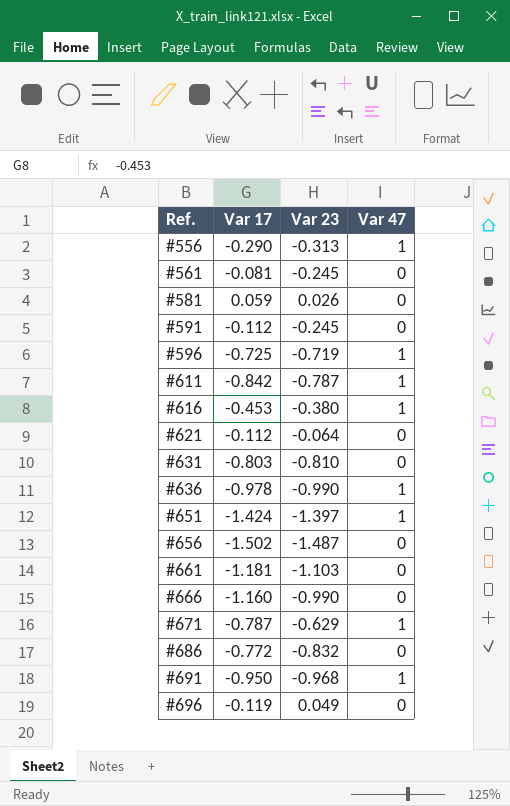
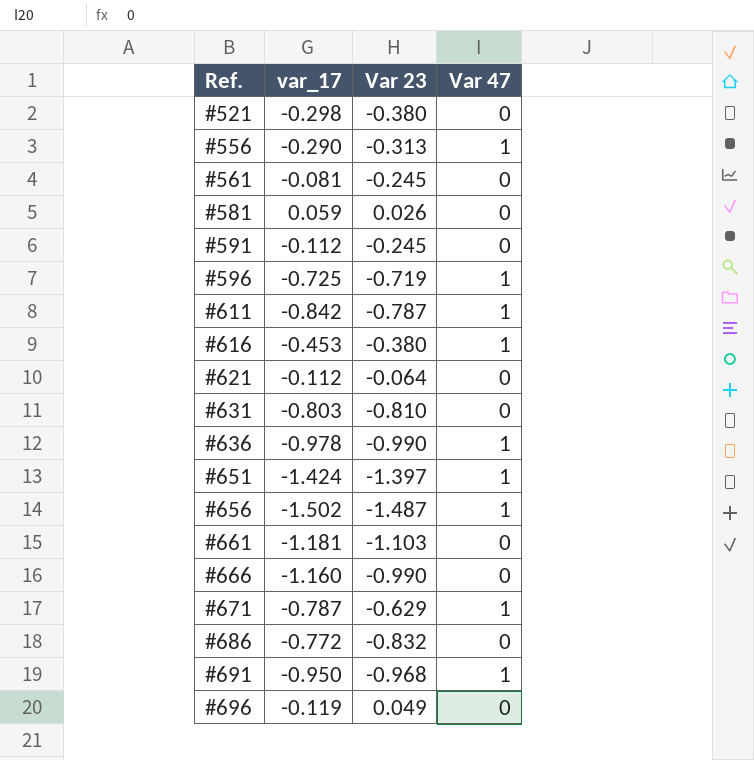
column name: Var 17 -> var_17
row #521: none -> -0.298 | -0.380 | 0
#656 | Var 47: 0 -> 1

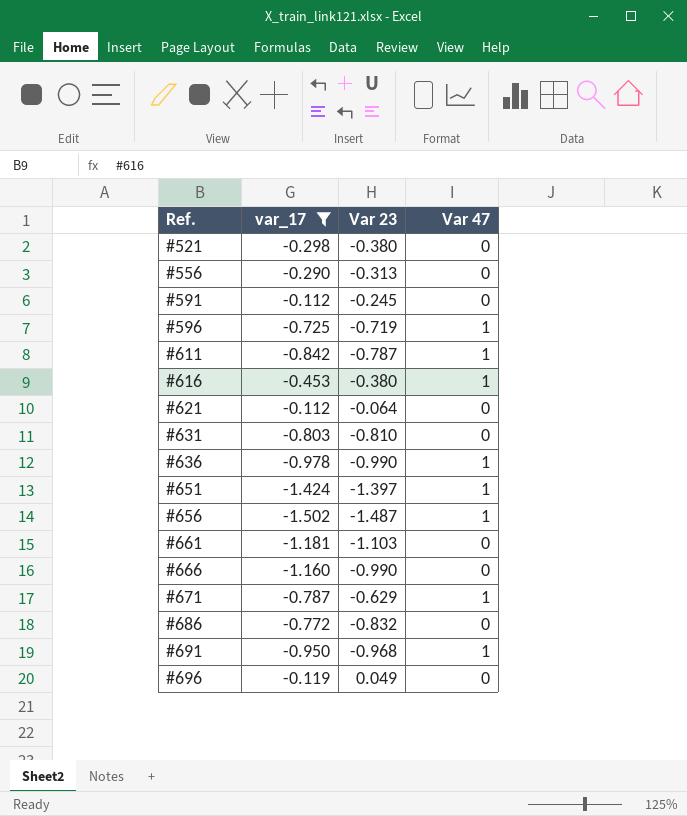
filter: none -> var_17 <= -0.112
#556 | Var 47: 1 -> 0

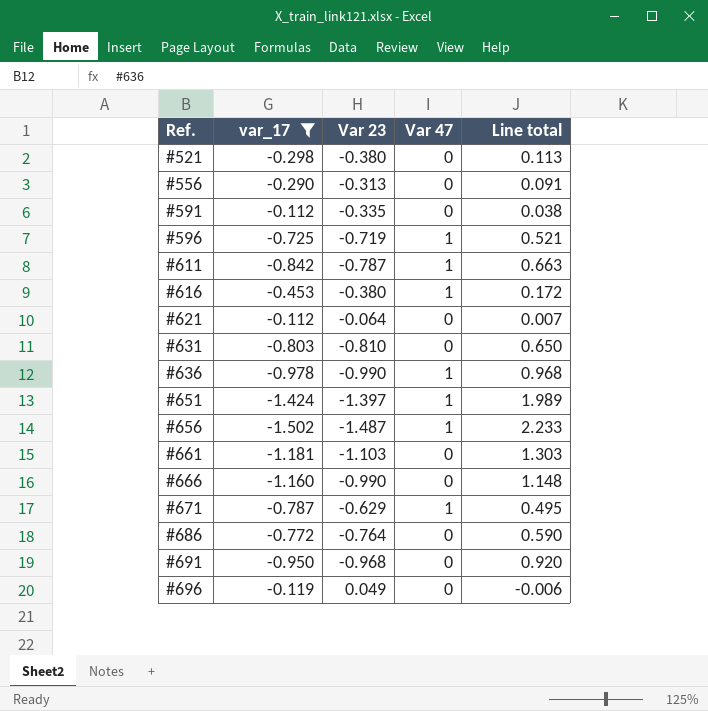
column Line total | formula: none -> [var_17] * [Var 23]
#591 | Var 23: -0.245 -> -0.335
#686 | Var 23: -0.832 -> -0.764
#691 | Var 47: 1 -> 0

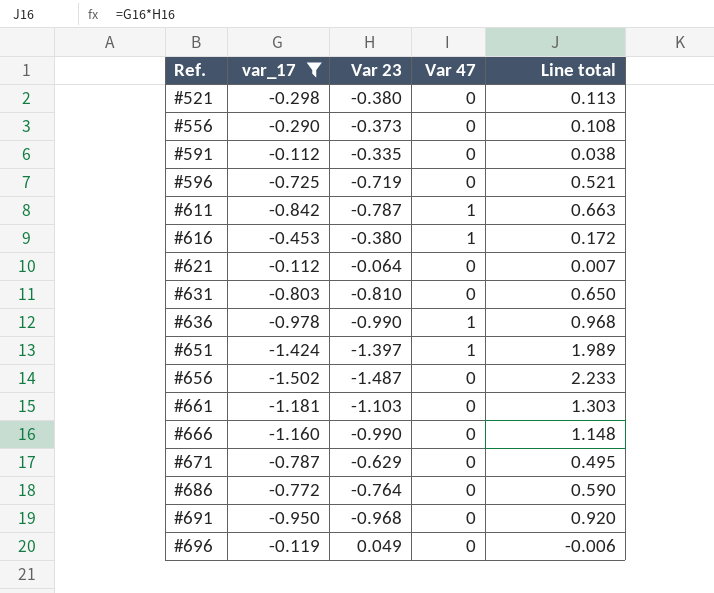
#556 | Var 23: -0.313 -> -0.373
#556 | Line total: 0.091 -> 0.108
#596 | Var 47: 1 -> 0
#656 | Var 47: 1 -> 0
#671 | Var 47: 1 -> 0

